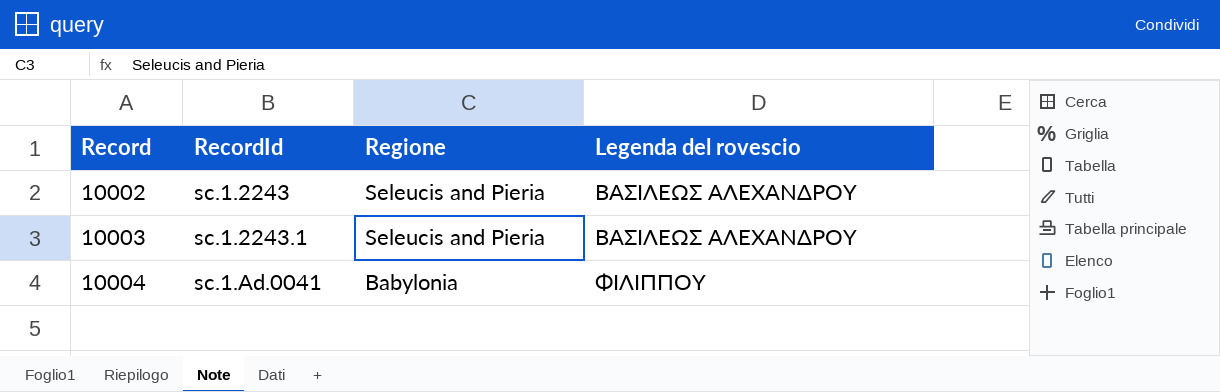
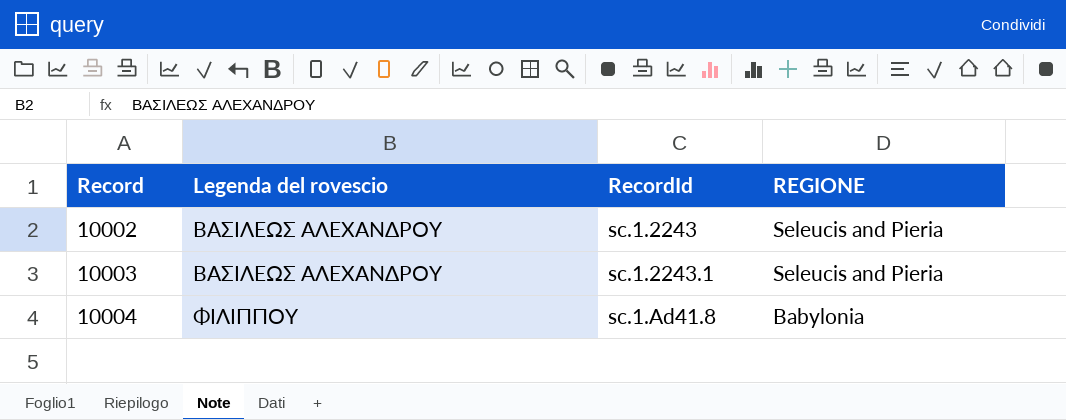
column Legenda del rovescio | position: 4 -> 2
column name: Regione -> REGIONE
10004 | RecordId: sc.1.Ad.0041 -> sc.1.Ad41.8

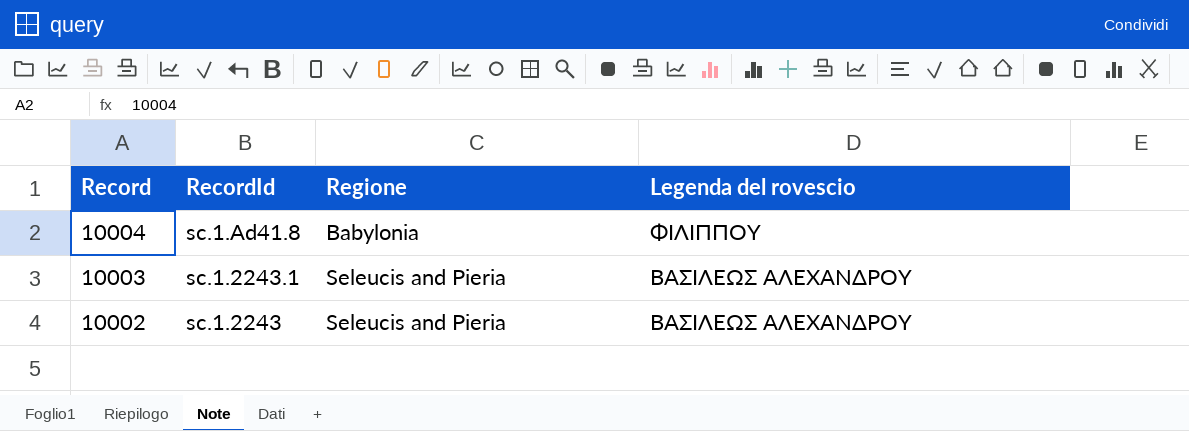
row order: Record ascending -> Record descending
column name: REGIONE -> Regione
column Legenda del rovescio | position: 2 -> 4

